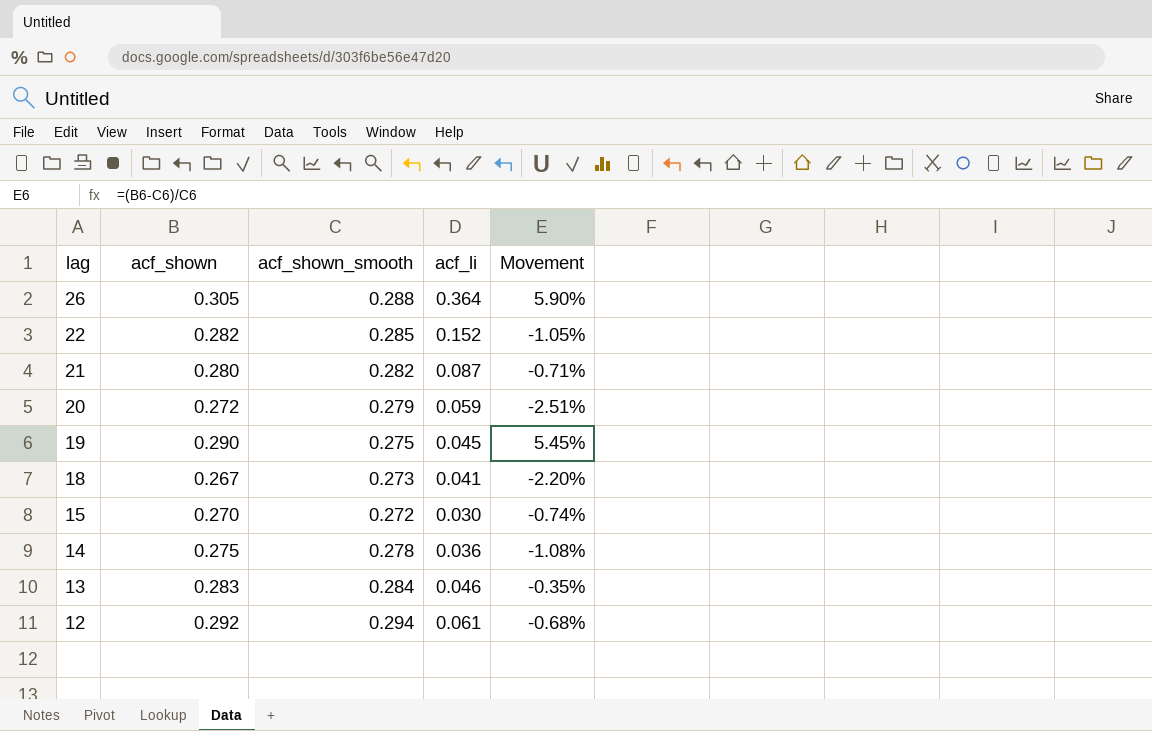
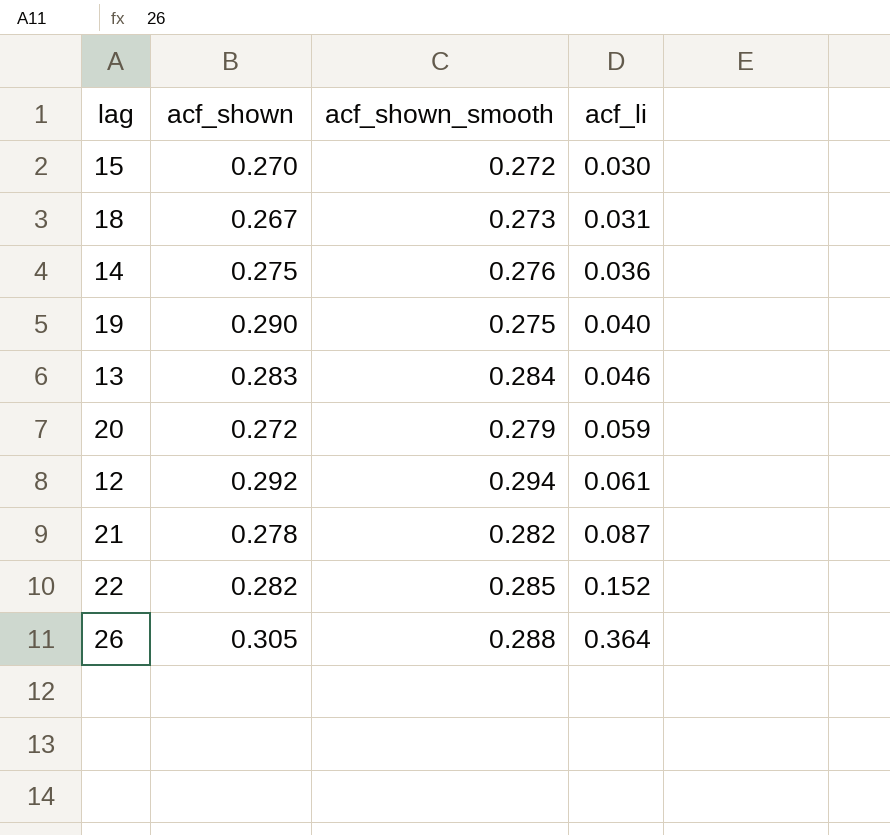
row order: lag descending -> acf_li ascending
column Movement | formula: ([acf_shown] - [acf_shown_smooth]) / [acf_shown_smooth] -> none
18 | acf_li: 0.041 -> 0.031
14 | acf_shown_smooth: 0.278 -> 0.276
19 | acf_li: 0.045 -> 0.040
21 | acf_shown: 0.280 -> 0.278

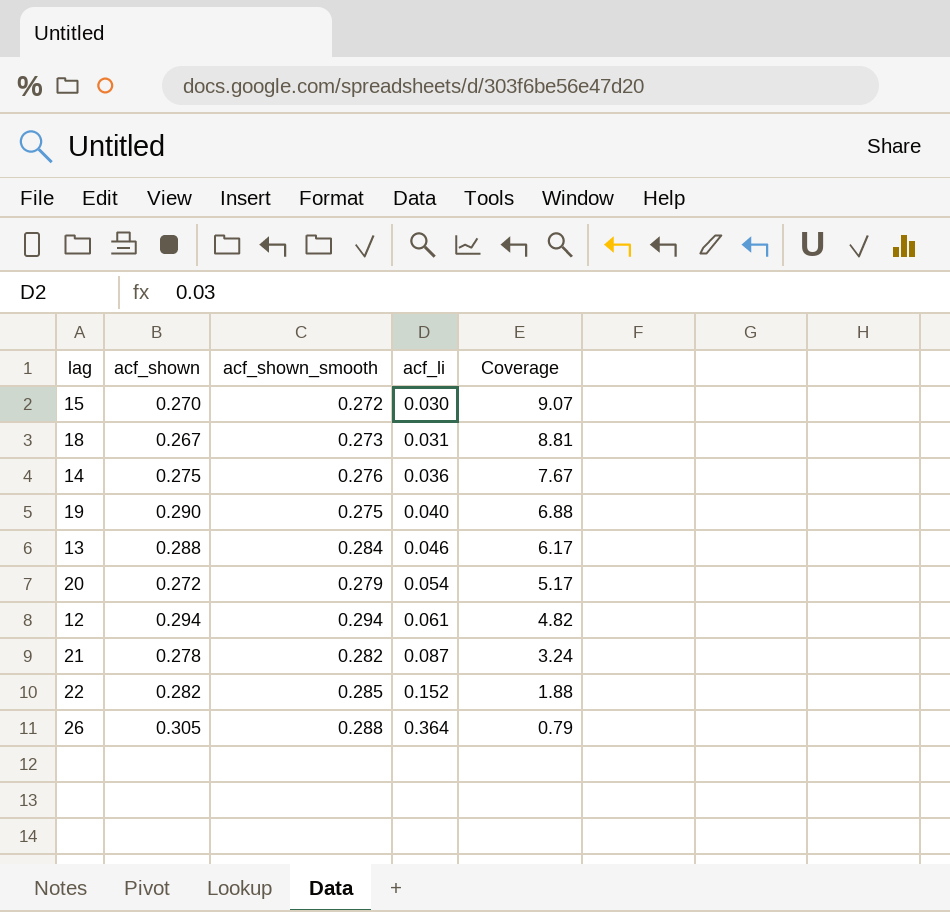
column Coverage | formula: none -> [acf_shown_smooth] / [acf_li]
13 | acf_shown: 0.283 -> 0.288
20 | acf_li: 0.059 -> 0.054
12 | acf_shown: 0.292 -> 0.294

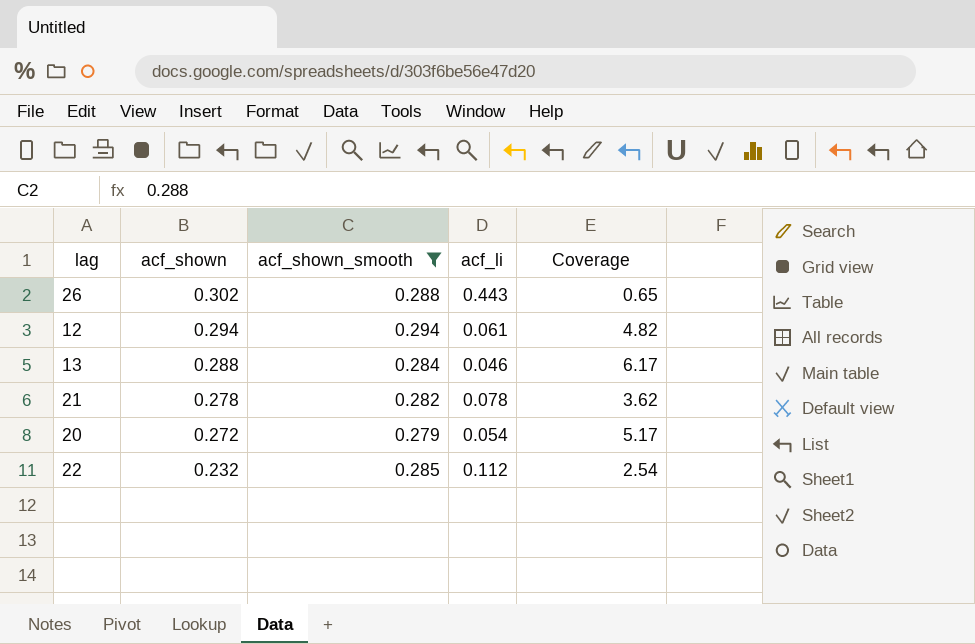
filter: none -> acf_shown_smooth >= 0.279
row order: acf_li ascending -> acf_shown descending
26 | acf_shown: 0.305 -> 0.302
26 | acf_li: 0.364 -> 0.443
26 | Coverage: 0.79 -> 0.65
21 | acf_li: 0.087 -> 0.078
21 | Coverage: 3.24 -> 3.62
22 | acf_shown: 0.282 -> 0.232
22 | acf_li: 0.152 -> 0.112
22 | Coverage: 1.88 -> 2.54

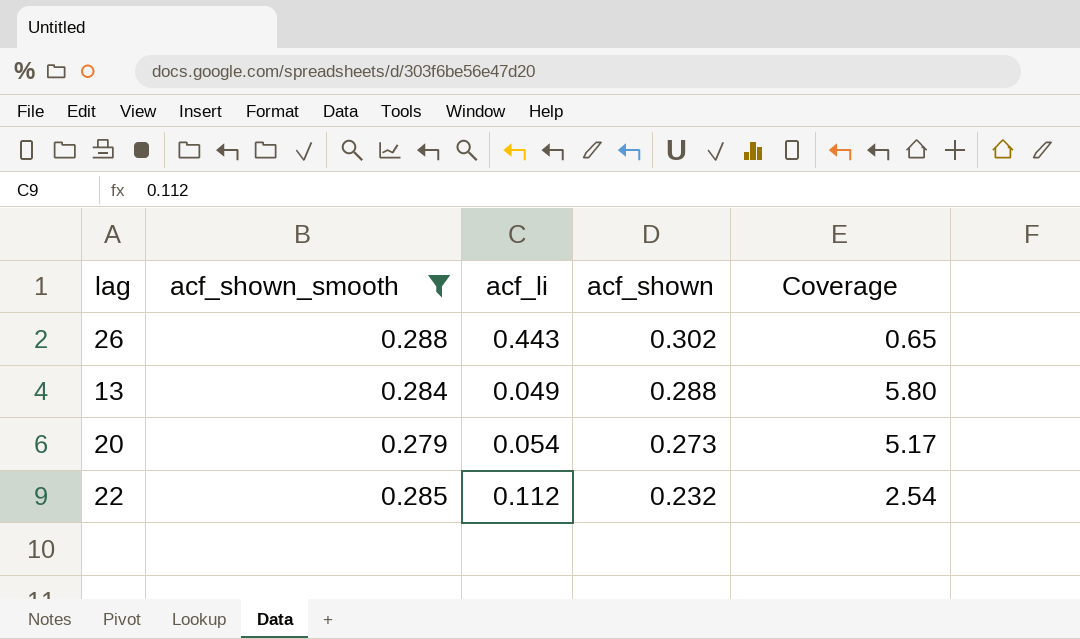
column acf_shown | position: 2 -> 4
row 12: 0.294 | 0.294 | 0.061 | 4.82 -> none
row 21: 0.278 | 0.282 | 0.078 | 3.62 -> none
13 | acf_li: 0.046 -> 0.049
13 | Coverage: 6.17 -> 5.80
20 | acf_shown: 0.272 -> 0.273

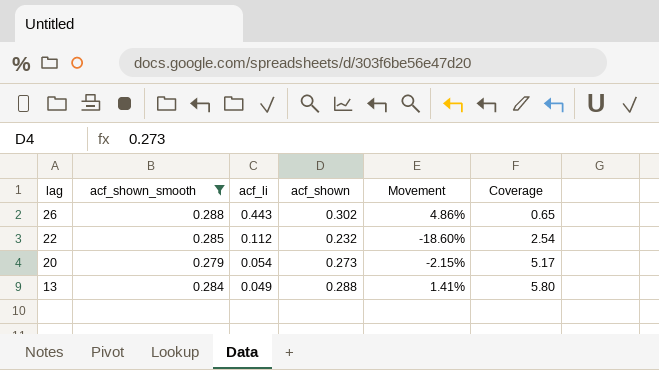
row order: acf_shown descending -> lag descending
column Movement | formula: none -> ([acf_shown] - [acf_shown_smooth]) / [acf_shown_smooth]

